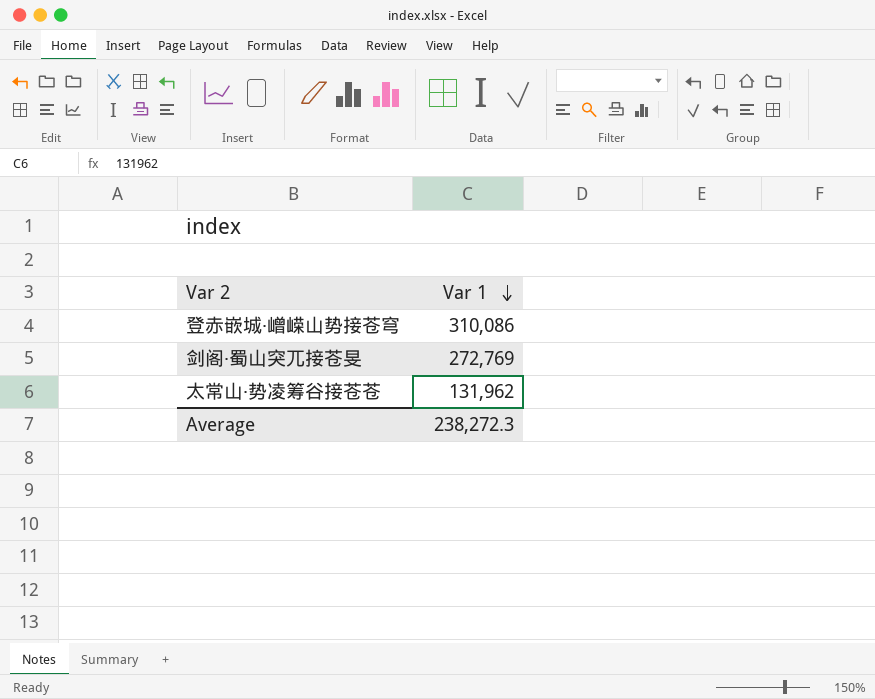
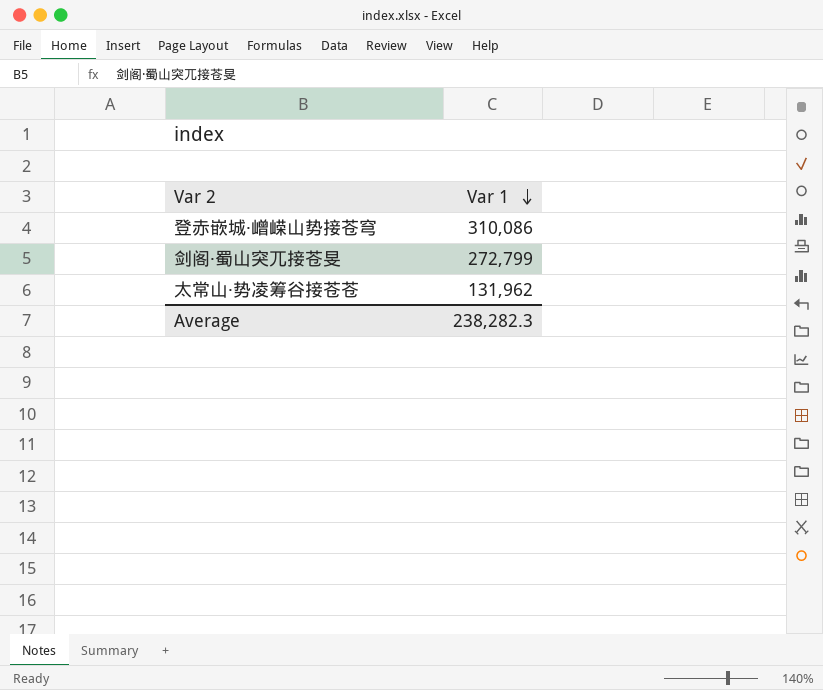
剑阁·蜀山突兀接苍旻 | Var 1: 272,769 -> 272,799
Average | Var 1: 238,272.3 -> 238,282.3

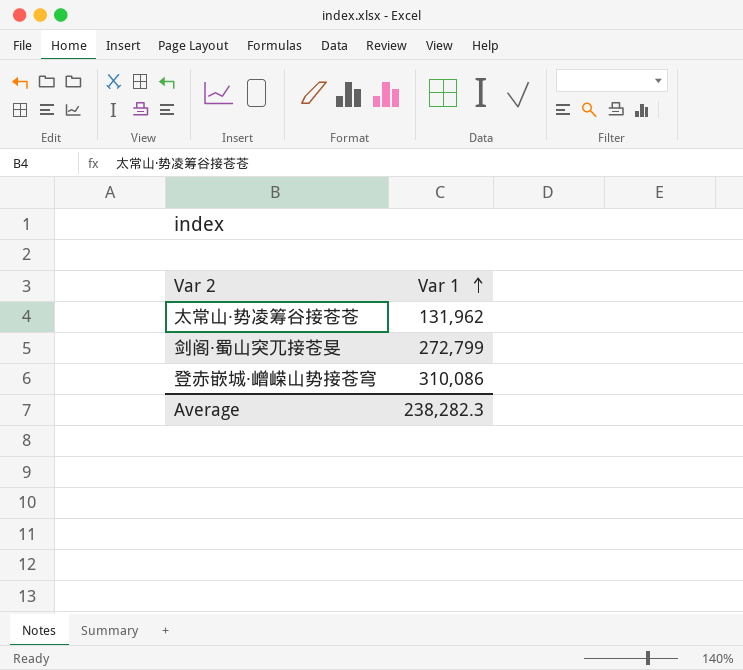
row order: Var 1 descending -> Var 1 ascending

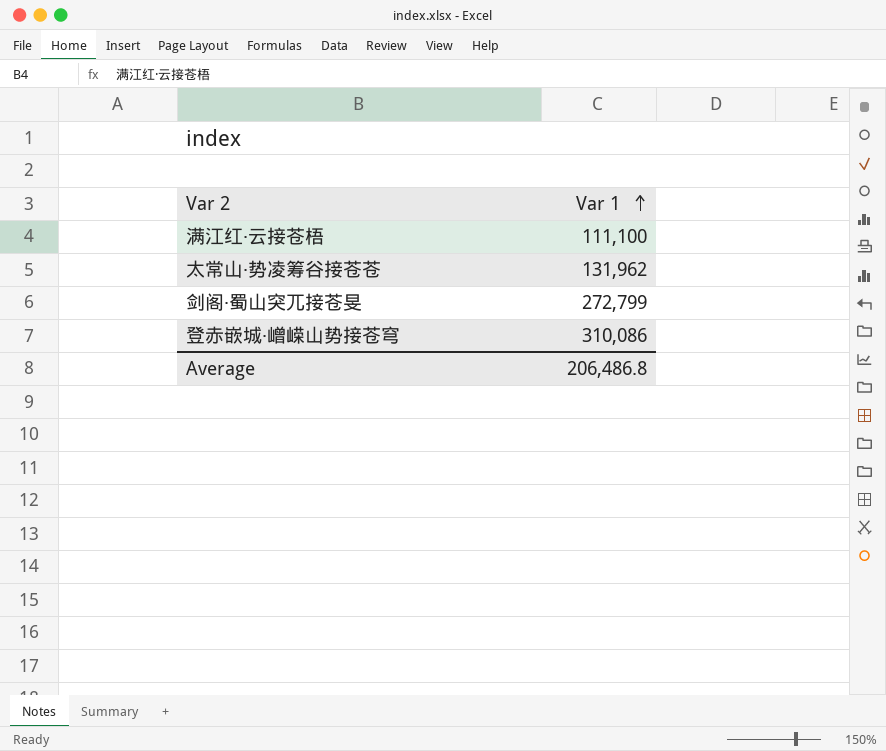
row 满江红·云接苍梧: none -> 111,100
Average | Var 1: 238,282.3 -> 206,486.8

